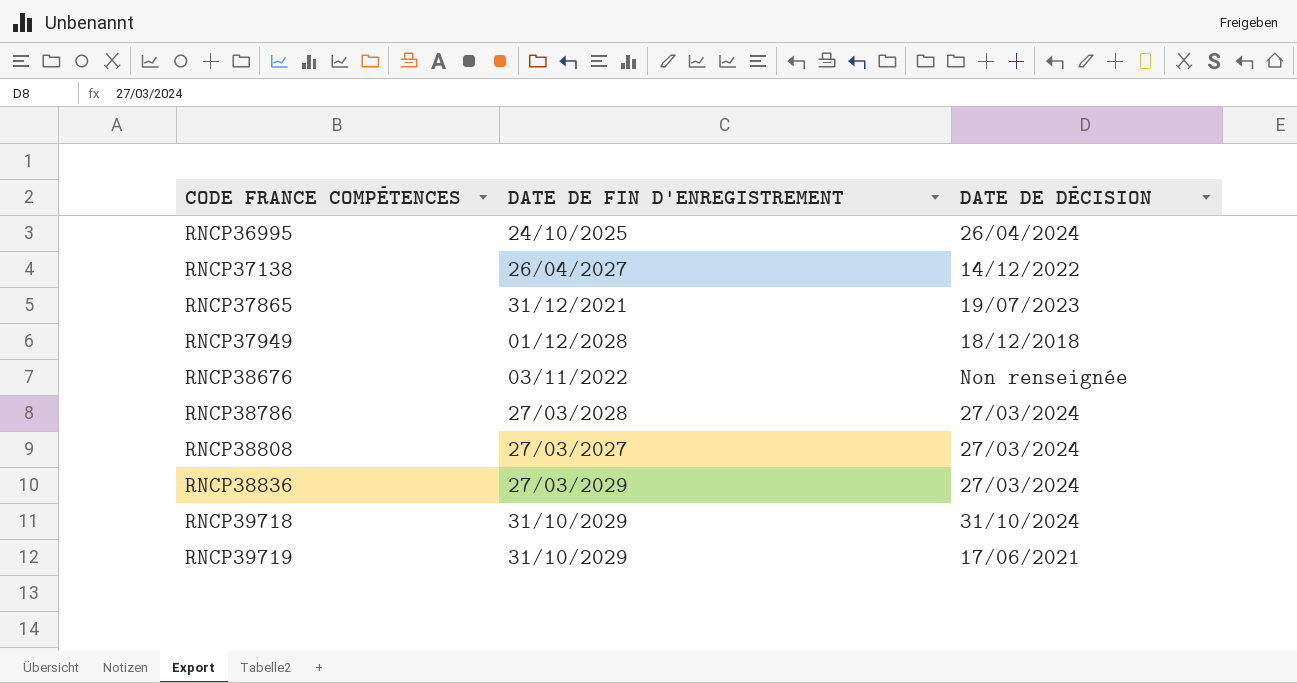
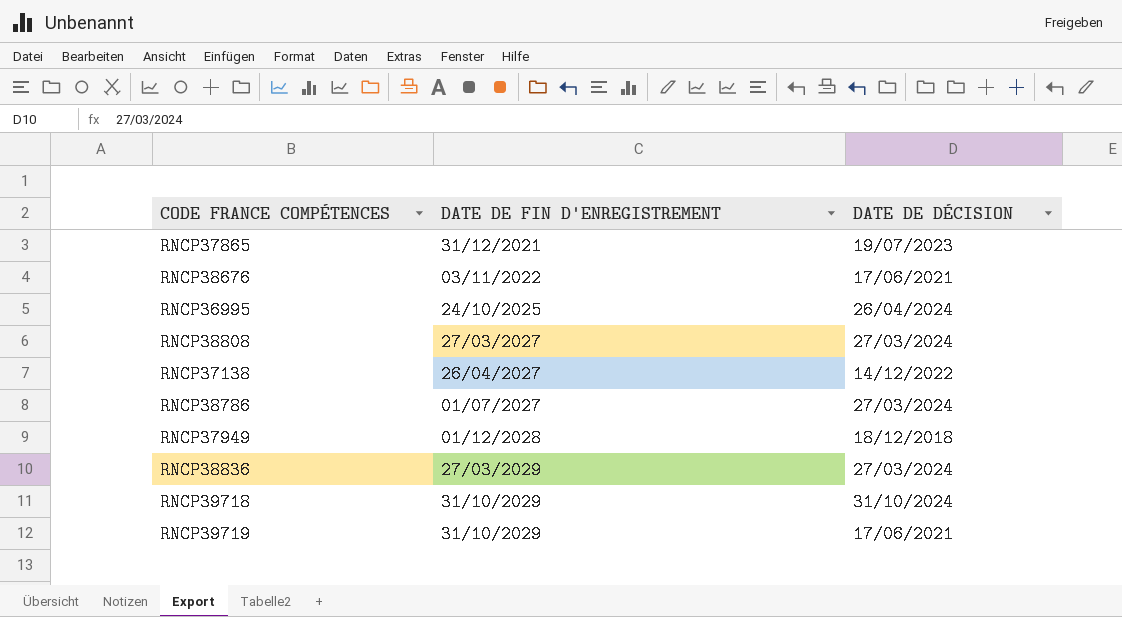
row order: CODE FRANCE COMPÉTENCES ascending -> DATE DE FIN D'ENREGISTREMENT ascending
RNCP38676 | DATE DE DÉCISION: Non renseignée -> 17/06/2021
RNCP38786 | DATE DE FIN D'ENREGISTREMENT: 27/03/2028 -> 01/07/2027

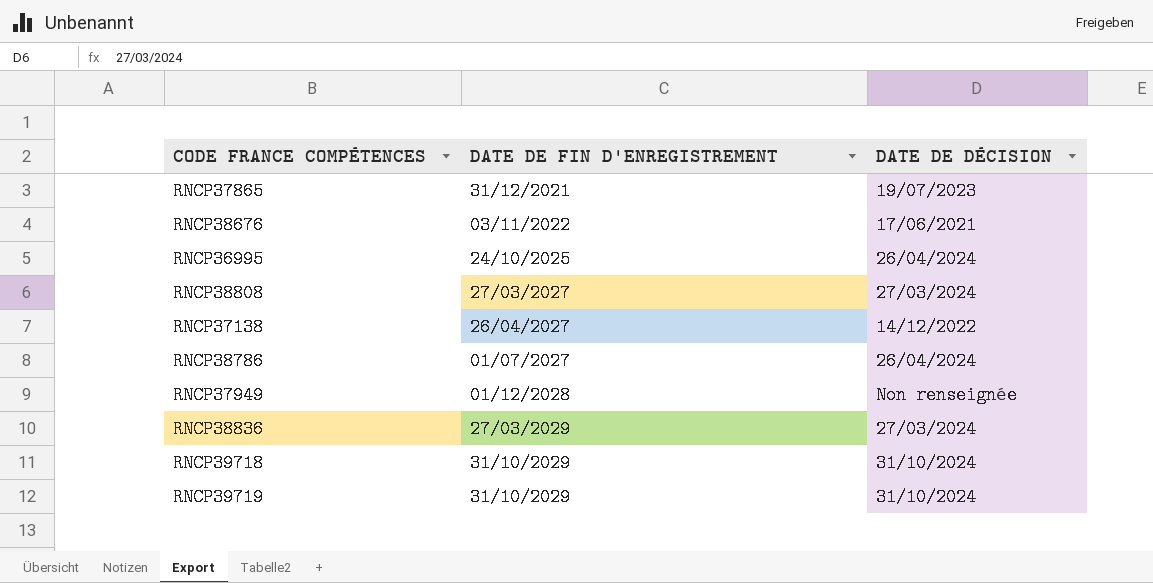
RNCP38786 | DATE DE DÉCISION: 27/03/2024 -> 26/04/2024
RNCP37949 | DATE DE DÉCISION: 18/12/2018 -> Non renseignée
RNCP39719 | DATE DE DÉCISION: 17/06/2021 -> 31/10/2024

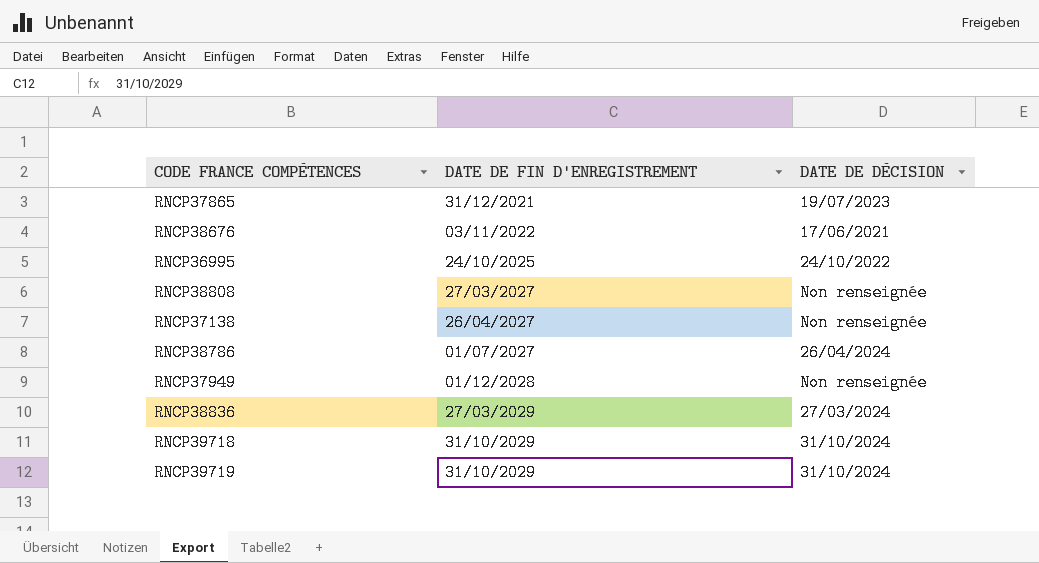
RNCP36995 | DATE DE DÉCISION: 26/04/2024 -> 24/10/2022
RNCP38808 | DATE DE DÉCISION: 27/03/2024 -> Non renseignée
RNCP37138 | DATE DE DÉCISION: 14/12/2022 -> Non renseignée

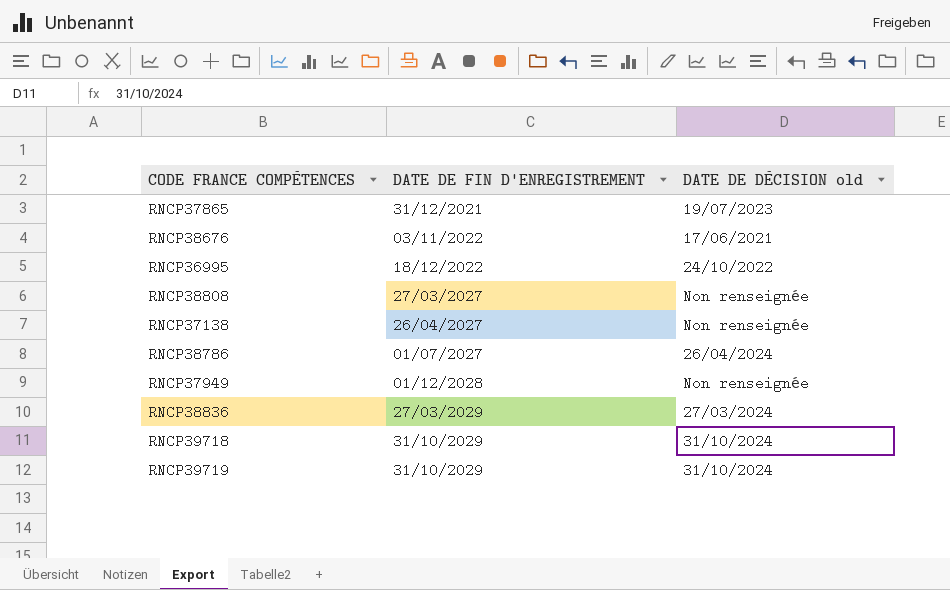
column name: DATE DE DÉCISION -> DATE DE DÉCISION old
RNCP36995 | DATE DE FIN D'ENREGISTREMENT: 24/10/2025 -> 18/12/2022

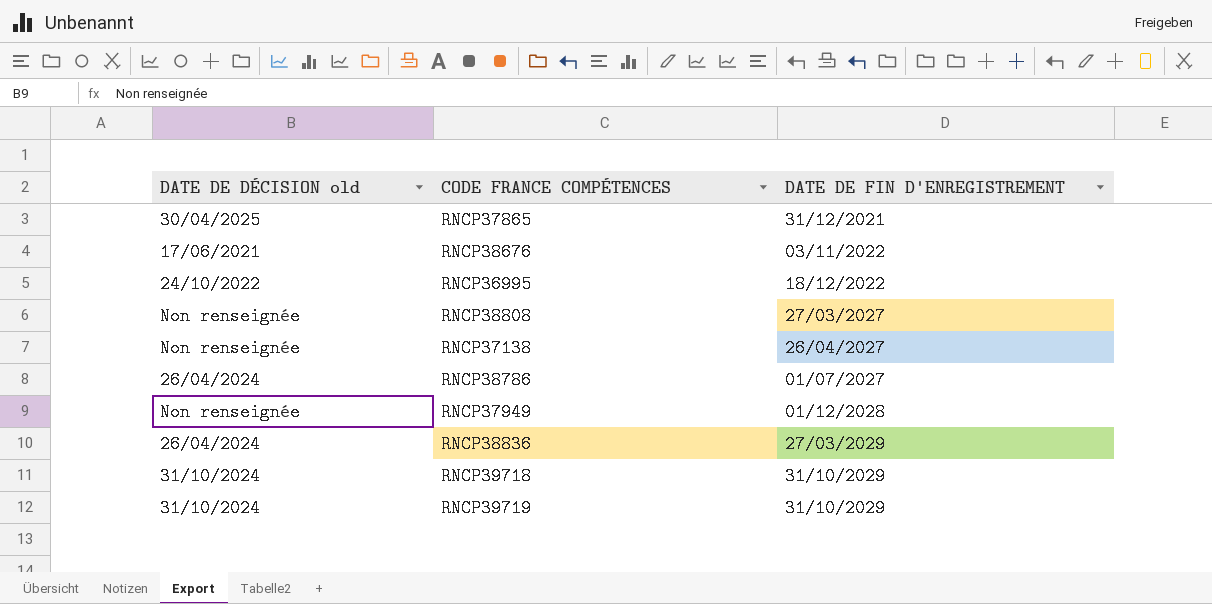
column DATE DE DÉCISION old | position: 3 -> 1
RNCP37865 | DATE DE DÉCISION old: 19/07/2023 -> 30/04/2025
RNCP38836 | DATE DE DÉCISION old: 27/03/2024 -> 26/04/2024

